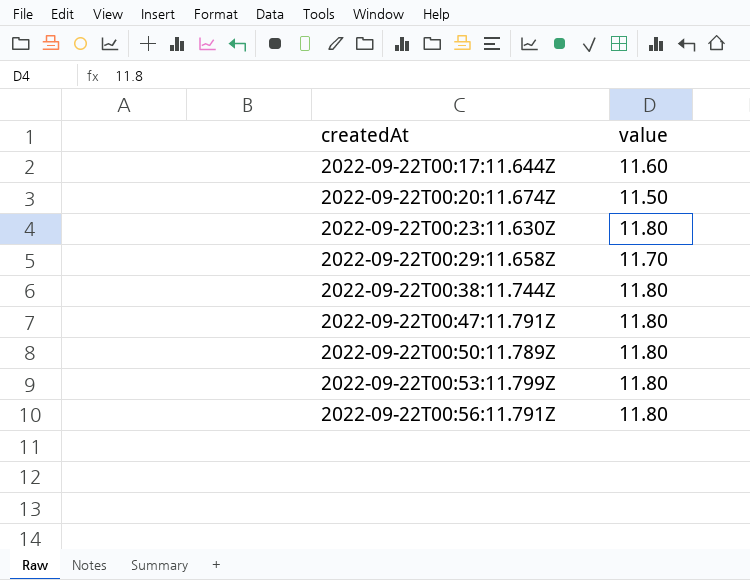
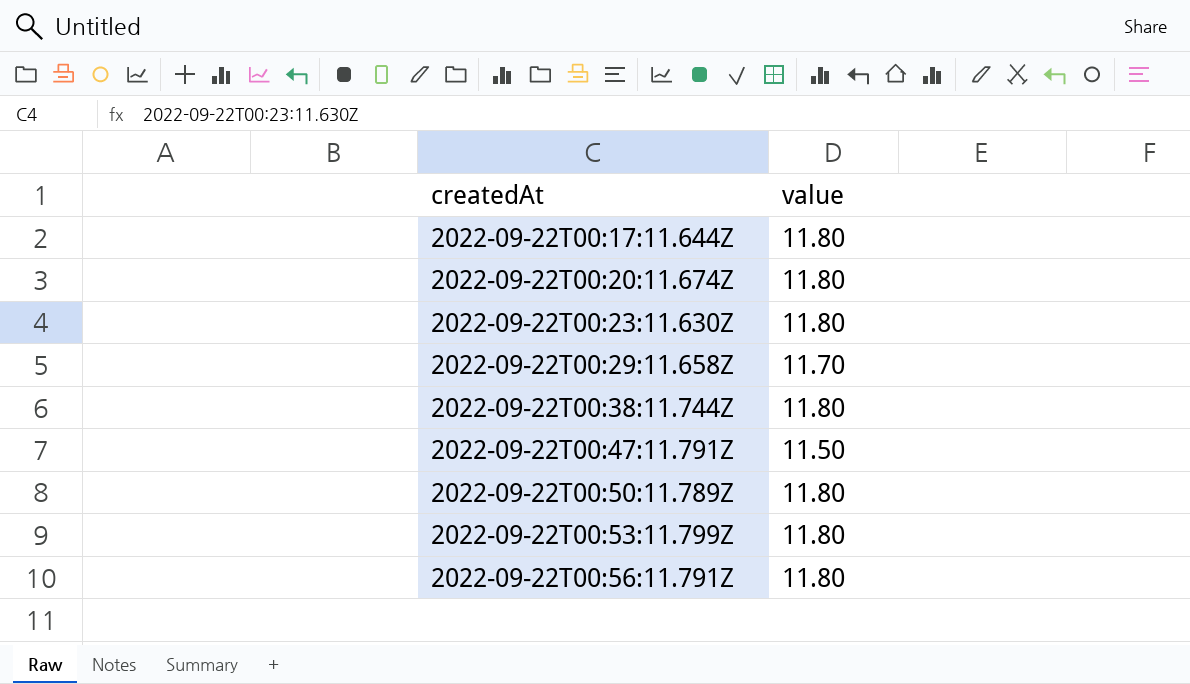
2022-09-22T00:17:11.644Z | value: 11.60 -> 11.80
2022-09-22T00:20:11.674Z | value: 11.50 -> 11.80
2022-09-22T00:47:11.791Z | value: 11.80 -> 11.50

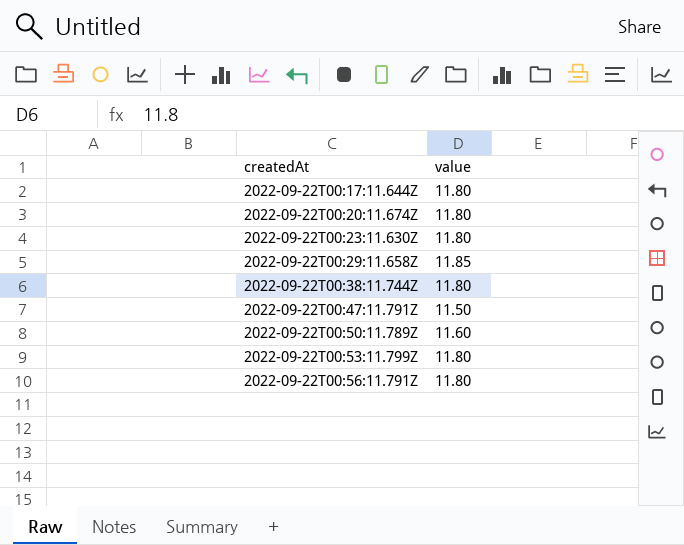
2022-09-22T00:29:11.658Z | value: 11.70 -> 11.85
2022-09-22T00:50:11.789Z | value: 11.80 -> 11.60

